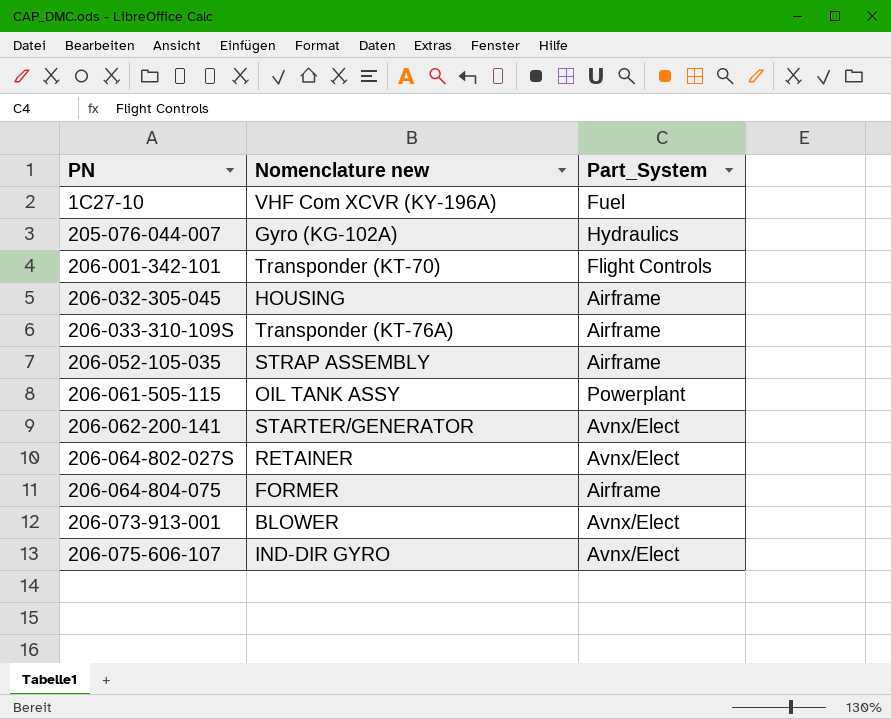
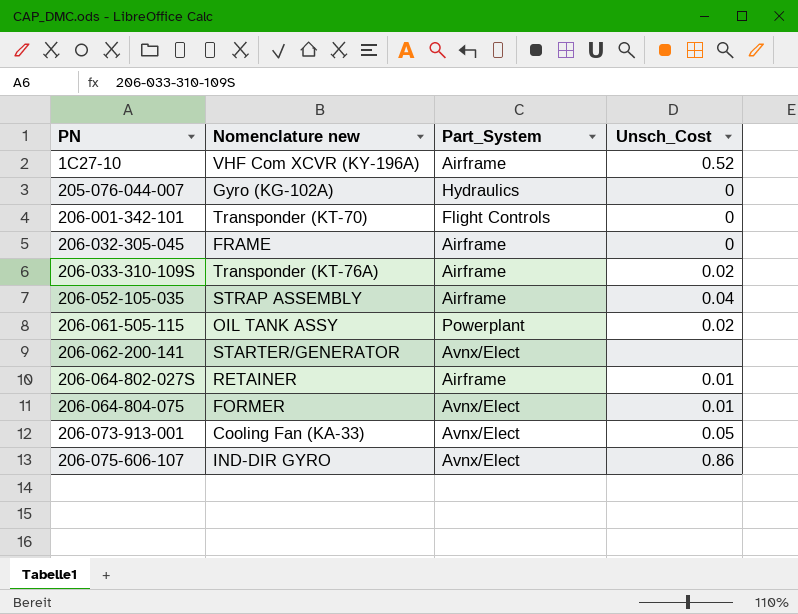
column Unsch_Cost | position: none -> 4
1C27-10 | Part_System: Fuel -> Airframe
206-032-305-045 | Nomenclature new: HOUSING -> FRAME
206-064-802-027S | Part_System: Avnx/Elect -> Airframe
206-064-804-075 | Part_System: Airframe -> Avnx/Elect
206-073-913-001 | Nomenclature new: BLOWER -> Cooling Fan (KA-33)

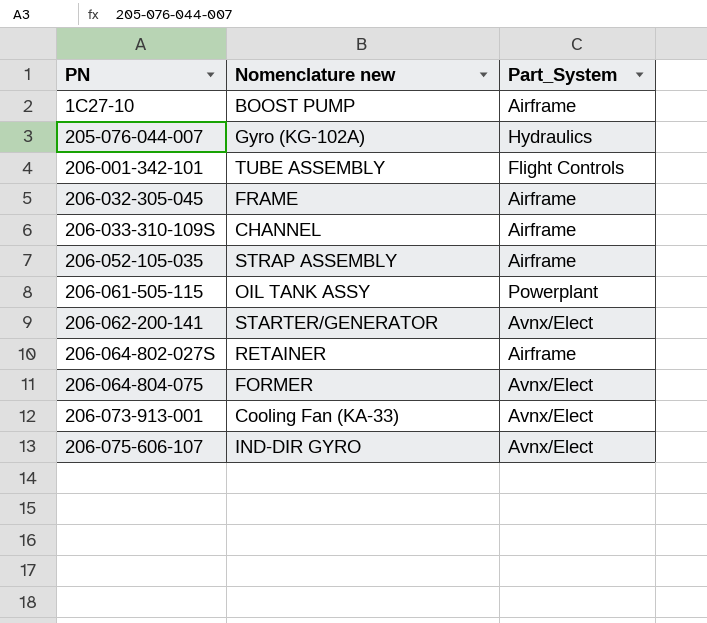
column Unsch_Cost | position: 4 -> none
1C27-10 | Nomenclature new: VHF Com XCVR (KY-196A) -> BOOST PUMP
206-001-342-101 | Nomenclature new: Transponder (KT-70) -> TUBE ASSEMBLY
206-033-310-109S | Nomenclature new: Transponder (KT-76A) -> CHANNEL

